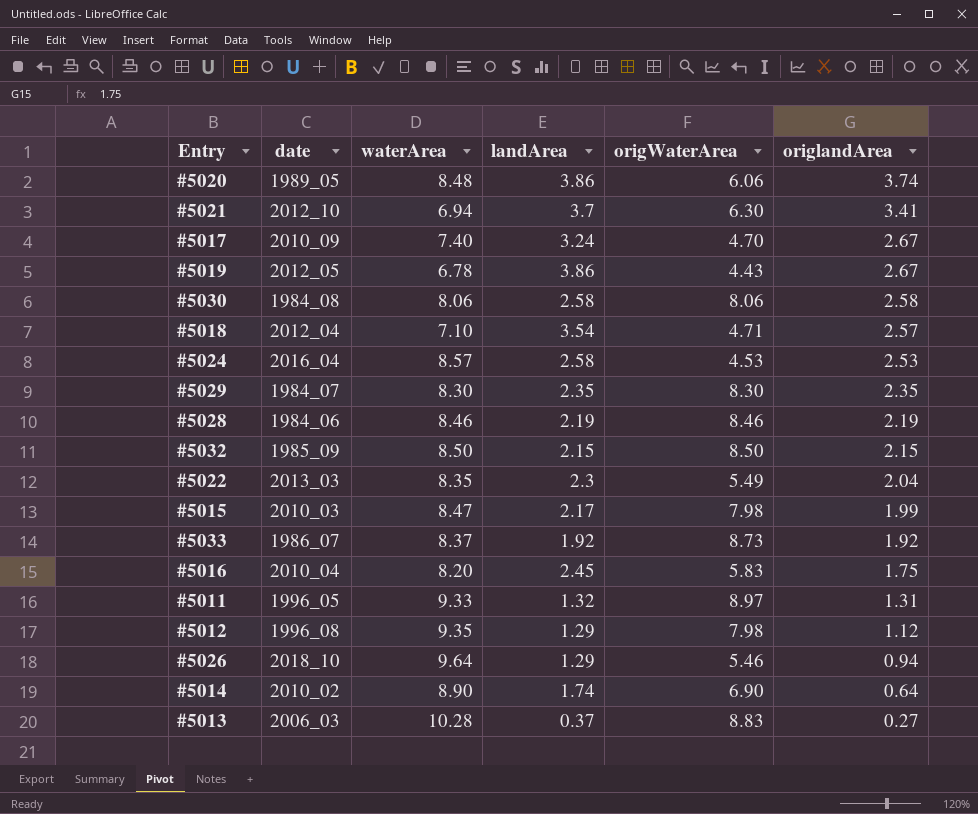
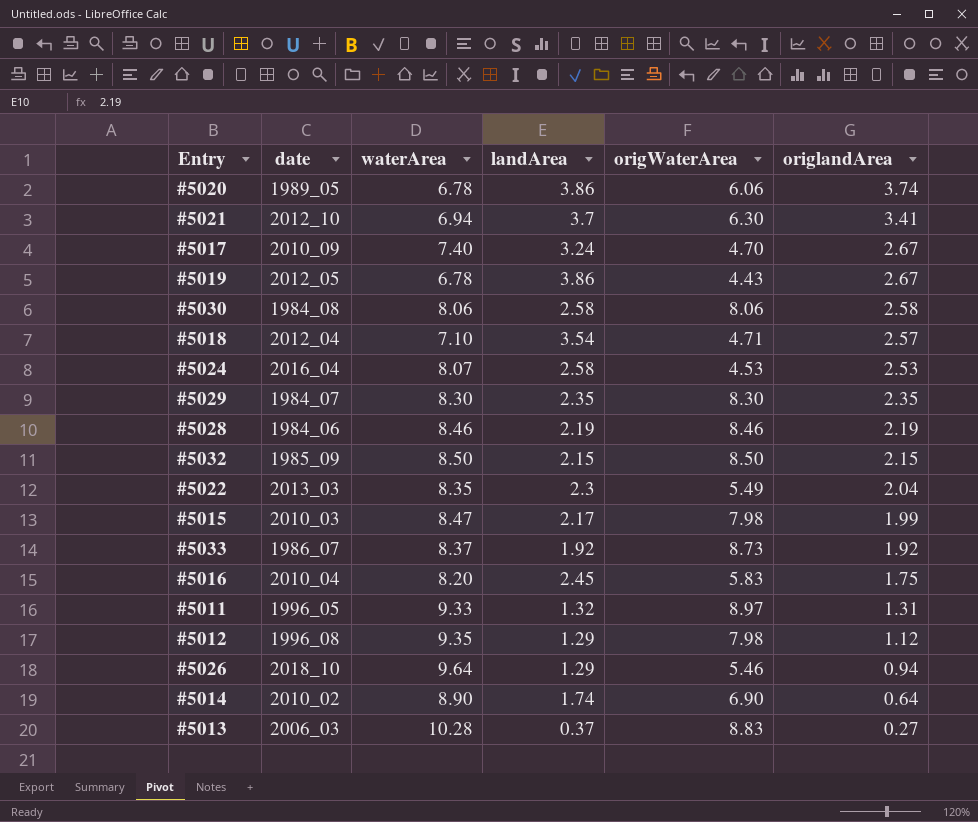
#5020 | waterArea: 8.48 -> 6.78
#5024 | waterArea: 8.57 -> 8.07

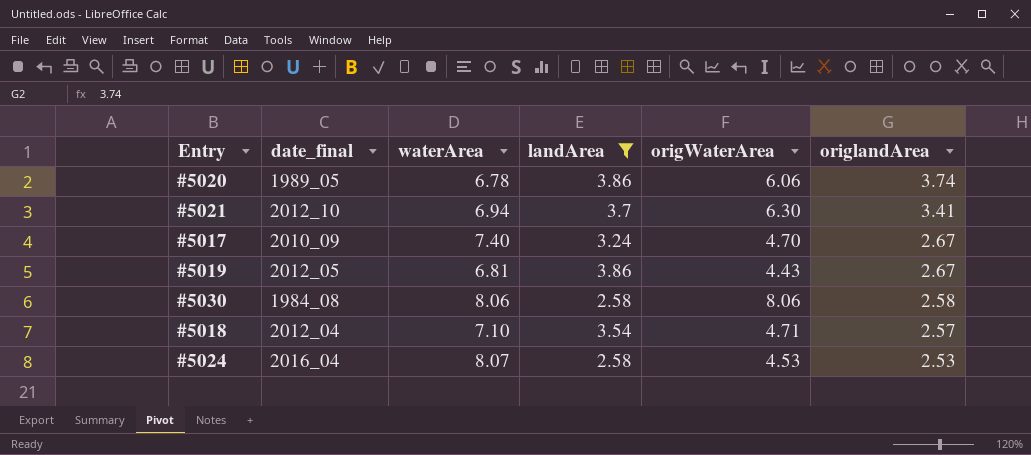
filter: none -> landArea >= 2.58
column name: date -> date_final
#5019 | waterArea: 6.78 -> 6.81

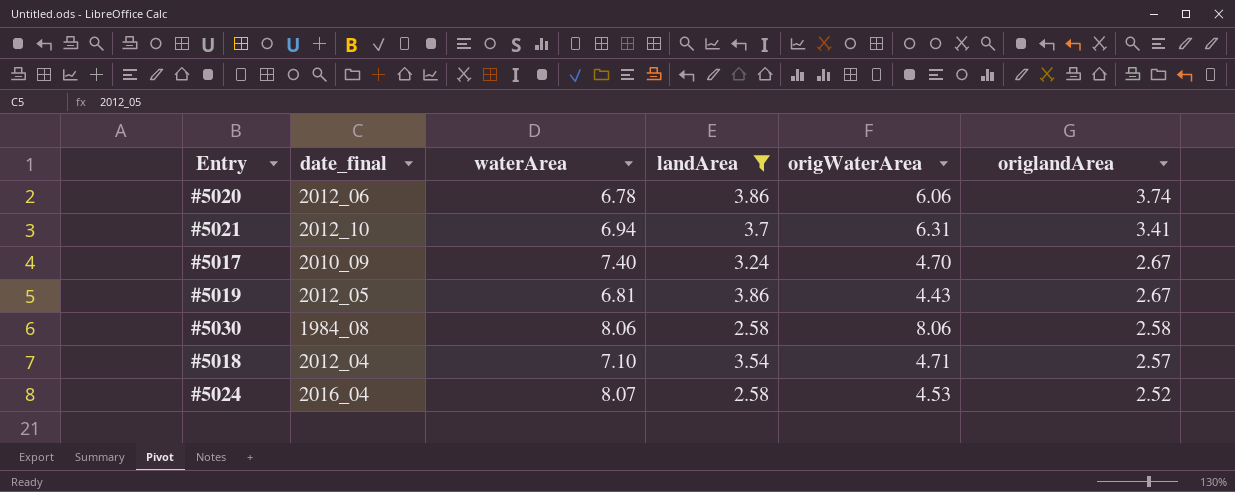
#5020 | date_final: 1989_05 -> 2012_06
#5021 | origWaterArea: 6.30 -> 6.31
#5024 | origlandArea: 2.53 -> 2.52

